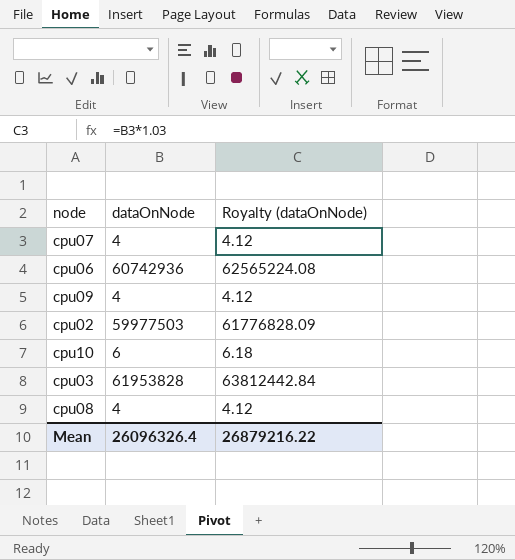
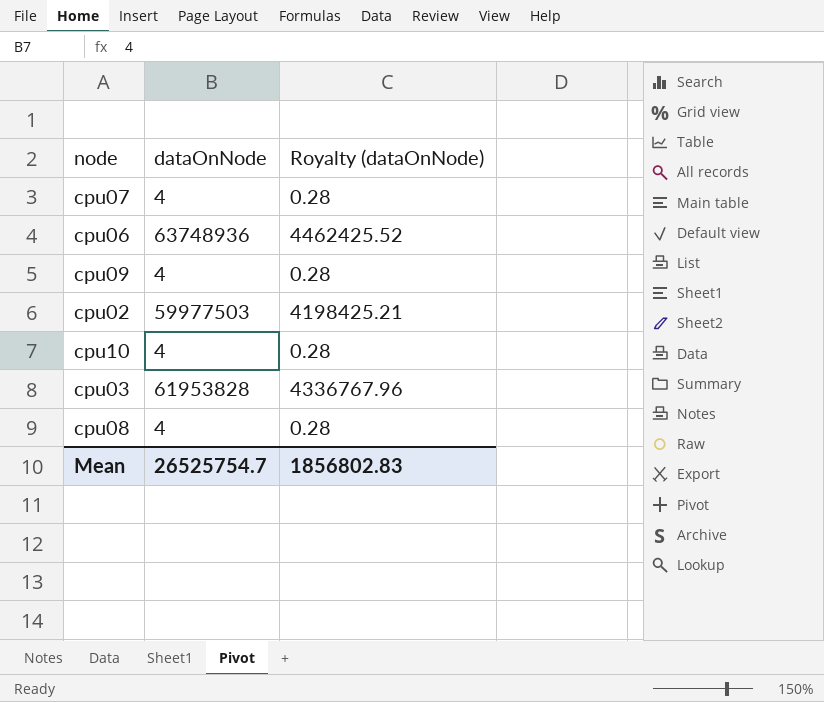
column Royalty (dataOnNode) | formula: [dataOnNode] * 1.03 -> [dataOnNode] * 0.07
cpu06 | dataOnNode: 60742936 -> 63748936
cpu10 | dataOnNode: 6 -> 4
Mean | dataOnNode: 26096326.4 -> 26525754.7
Mean | Royalty (dataOnNode): 26879216.22 -> 1856802.83

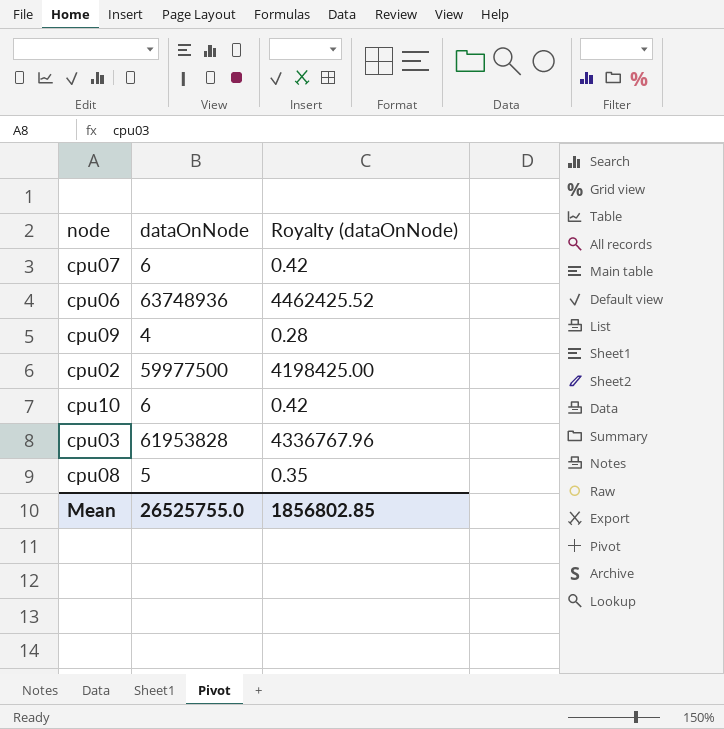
cpu07 | dataOnNode: 4 -> 6
cpu07 | Royalty (dataOnNode): 0.28 -> 0.42
cpu02 | dataOnNode: 59977503 -> 59977500
cpu02 | Royalty (dataOnNode): 4198425.21 -> 4198425.00
cpu10 | dataOnNode: 4 -> 6
cpu10 | Royalty (dataOnNode): 0.28 -> 0.42
cpu08 | dataOnNode: 4 -> 5
cpu08 | Royalty (dataOnNode): 0.28 -> 0.35
Mean | dataOnNode: 26525754.7 -> 26525755.0
Mean | Royalty (dataOnNode): 1856802.83 -> 1856802.85

